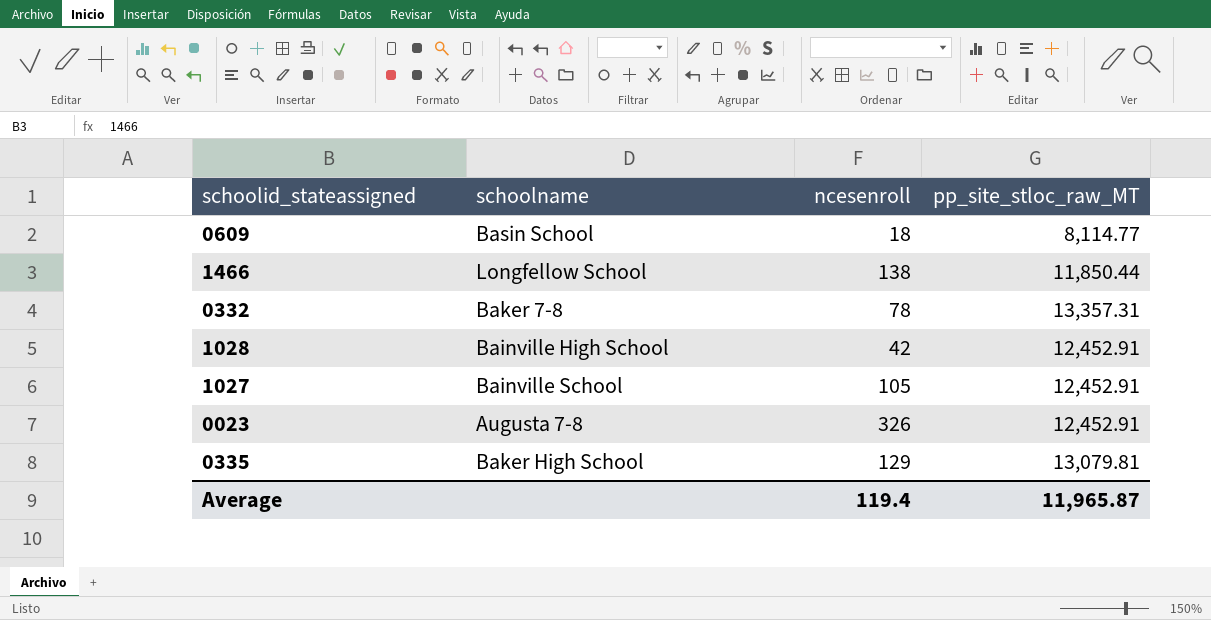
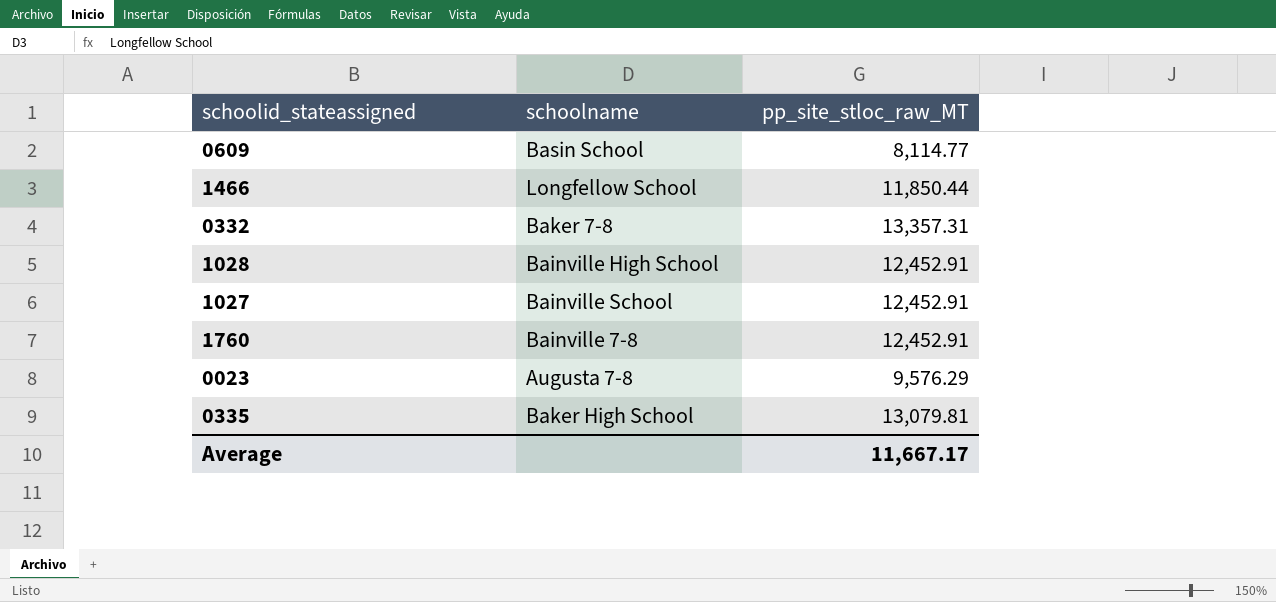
column ncesenroll | position: 3 -> none
row 1760: none -> Bainville 7-8 | 12,452.91
0023 | pp_site_stloc_raw_MT: 12,452.91 -> 9,576.29
Average | pp_site_stloc_raw_MT: 11,965.87 -> 11,667.17

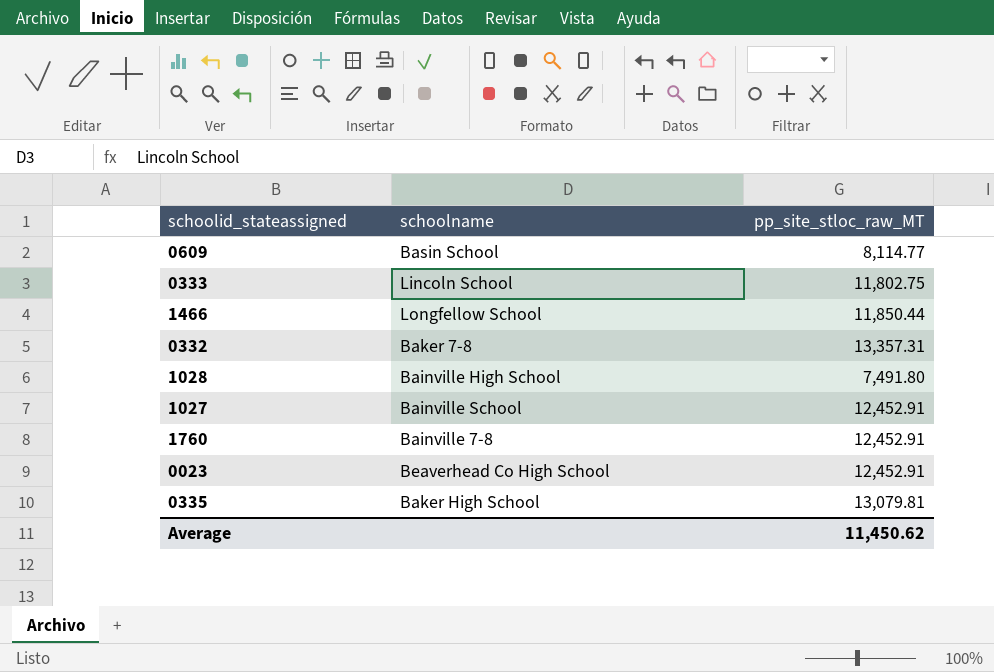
row 0333: none -> Lincoln School | 11,802.75
1028 | pp_site_stloc_raw_MT: 12,452.91 -> 7,491.80
0023 | schoolname: Augusta 7-8 -> Beaverhead Co High School
0023 | pp_site_stloc_raw_MT: 9,576.29 -> 12,452.91
Average | pp_site_stloc_raw_MT: 11,667.17 -> 11,450.62

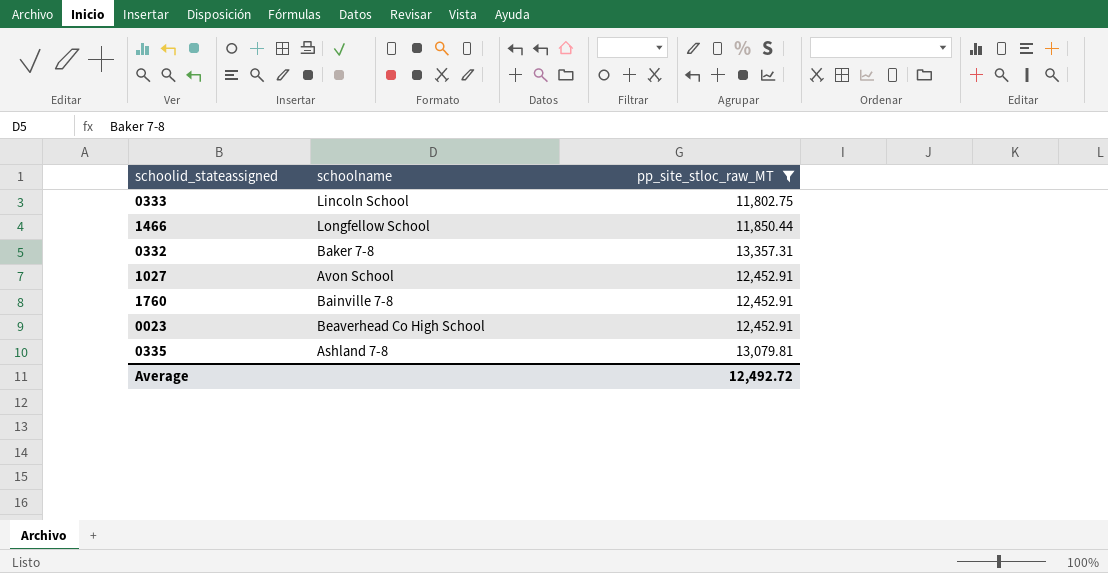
filter: none -> pp_site_stloc_raw_MT >= 11,802.75
1027 | schoolname: Bainville School -> Avon School
0335 | schoolname: Baker High School -> Ashland 7-8
Average | pp_site_stloc_raw_MT: 11,450.62 -> 12,492.72

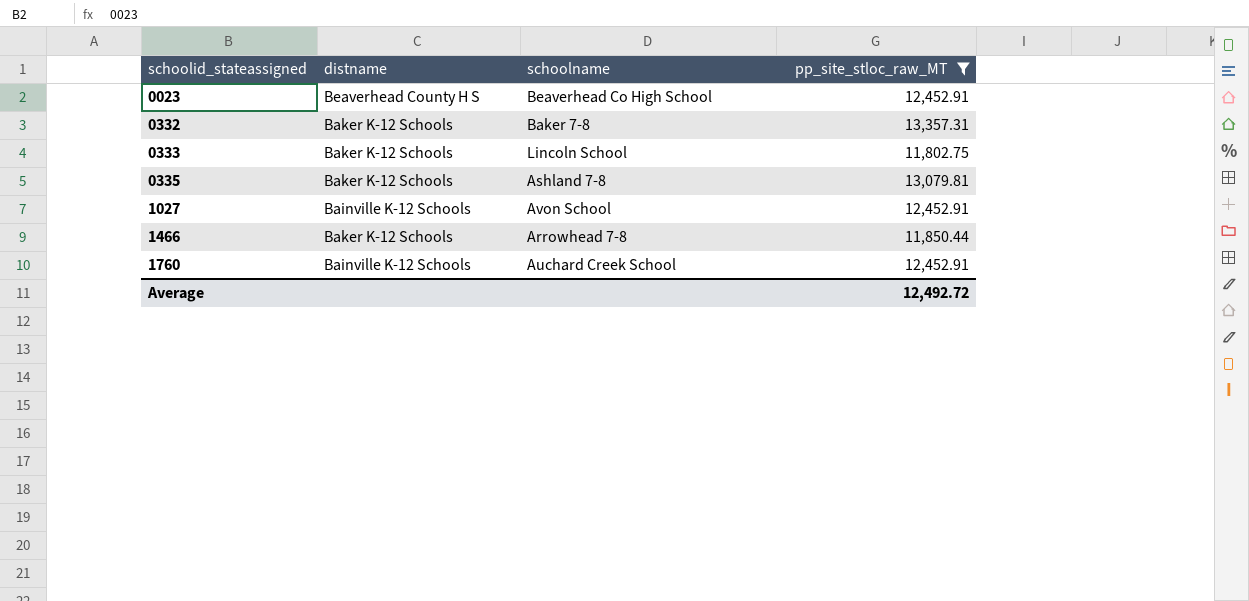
row order: none -> schoolid_stateassigned ascending
column distname | position: none -> 2
1466 | schoolname: Longfellow School -> Arrowhead 7-8
1760 | schoolname: Bainville 7-8 -> Auchard Creek School

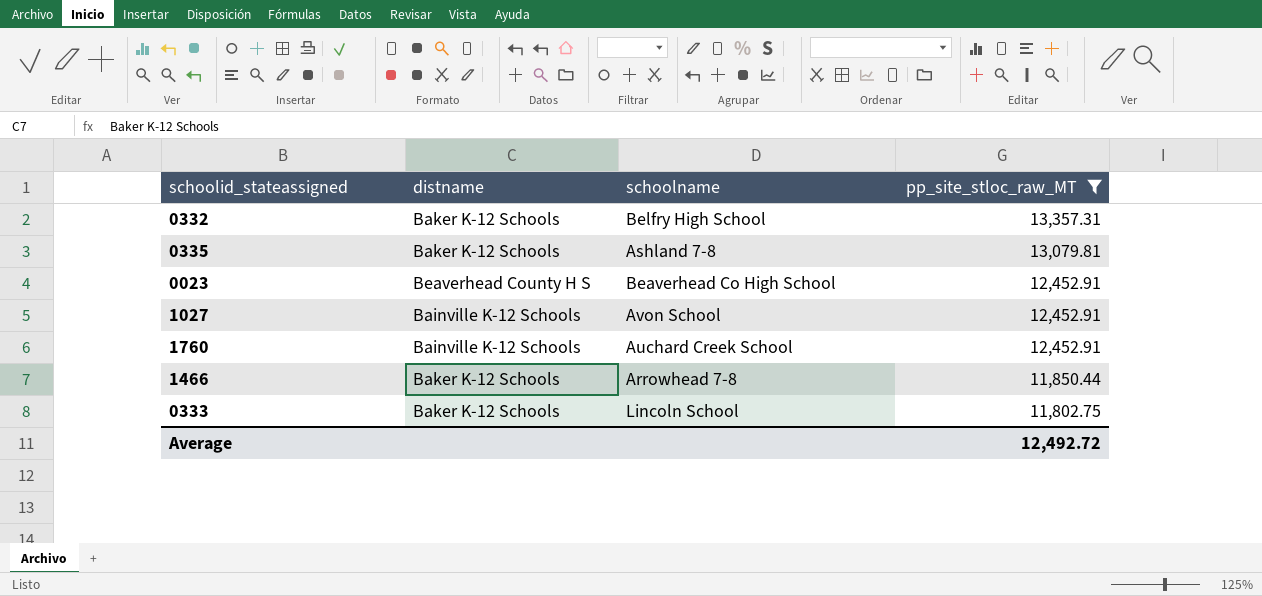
row order: schoolid_stateassigned ascending -> pp_site_stloc_raw_MT descending
0332 | schoolname: Baker 7-8 -> Belfry High School

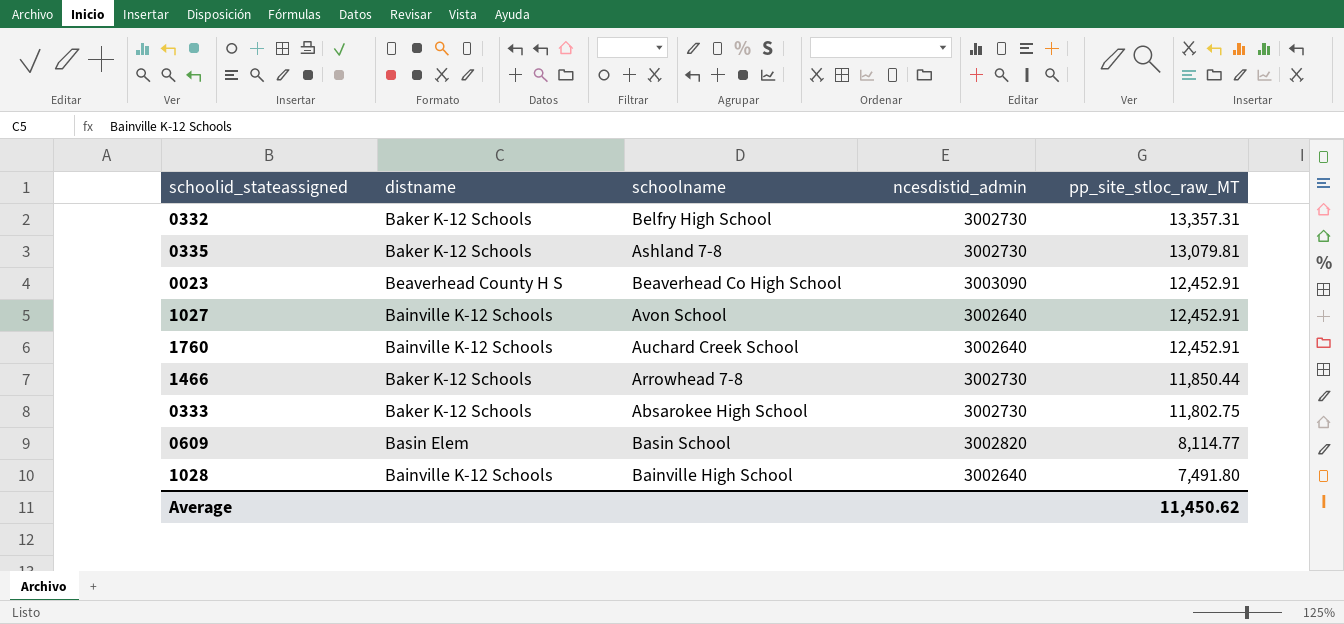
filter: pp_site_stloc_raw_MT >= 11,802.75 -> none
column ncesdistid_admin | position: none -> 4
0333 | schoolname: Lincoln School -> Absarokee High School
Average | pp_site_stloc_raw_MT: 12,492.72 -> 11,450.62

